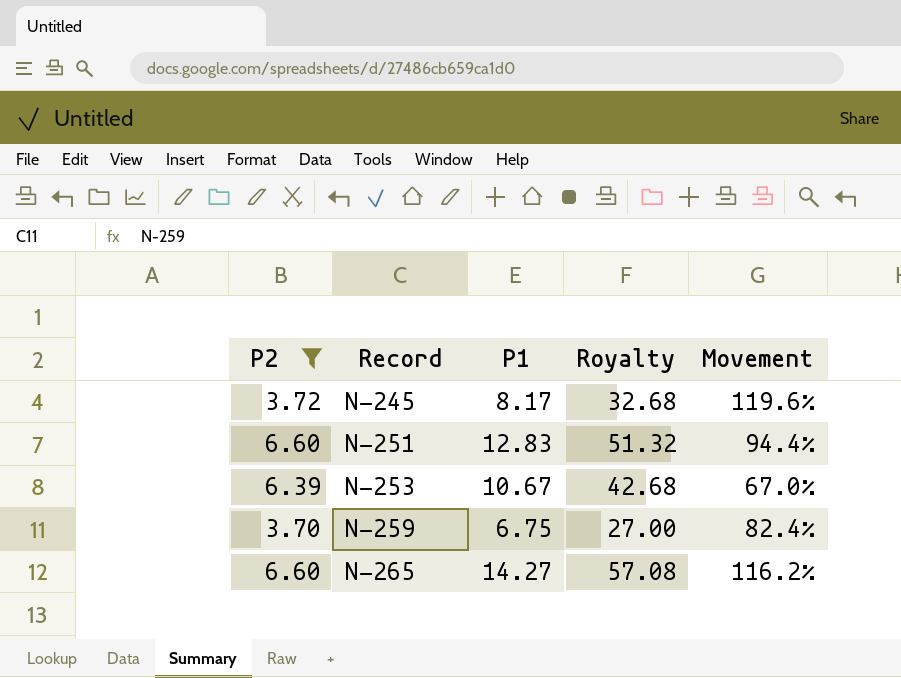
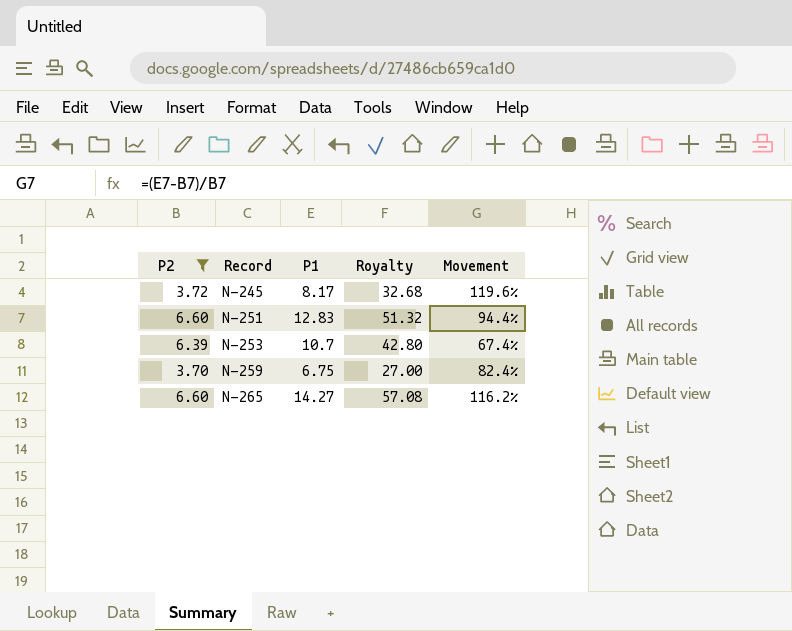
N-253 | P1: 10.67 -> 10.7
N-253 | Royalty: 42.68 -> 42.80
N-253 | Movement: 67.0% -> 67.4%

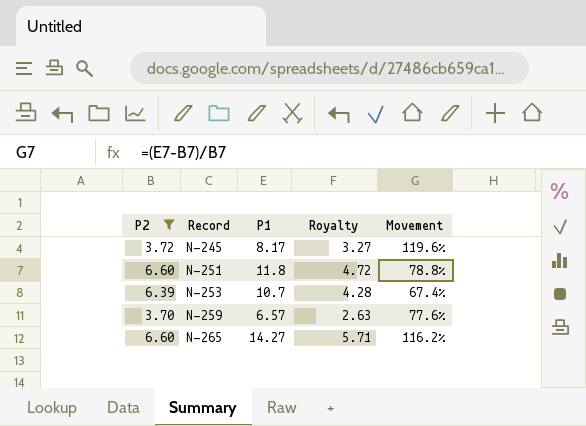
column Royalty | formula: [P1] * 4 -> [P1] * 0.4
N-251 | P1: 12.83 -> 11.8
N-251 | Movement: 94.4% -> 78.8%
N-259 | P1: 6.75 -> 6.57
N-259 | Movement: 82.4% -> 77.6%

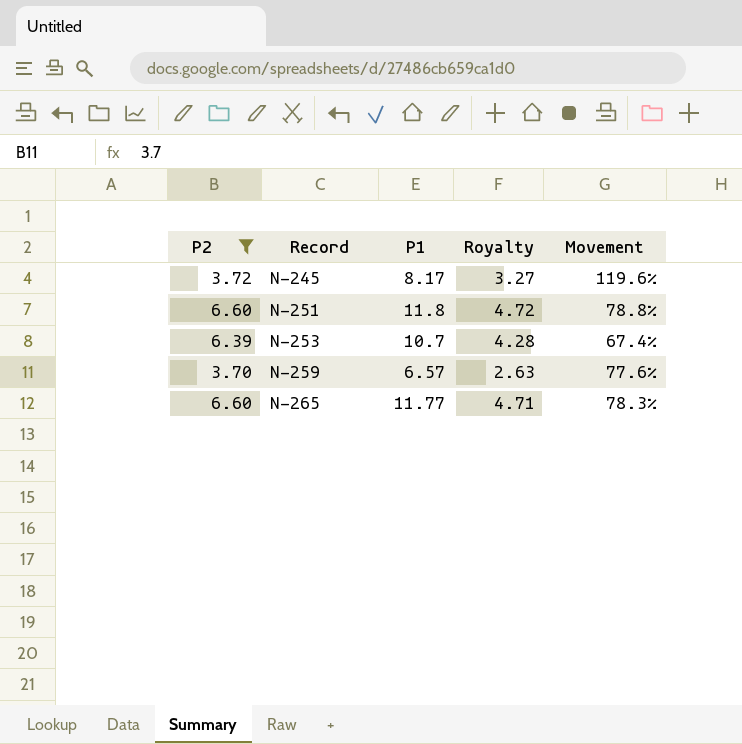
N-265 | P1: 14.27 -> 11.77
N-265 | Royalty: 5.71 -> 4.71
N-265 | Movement: 116.2% -> 78.3%

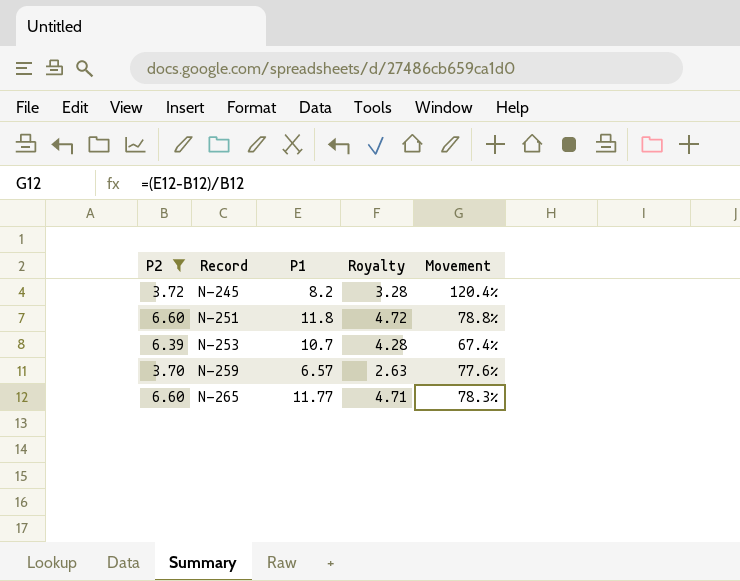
N-245 | P1: 8.17 -> 8.2
N-245 | Royalty: 3.27 -> 3.28
N-245 | Movement: 119.6% -> 120.4%

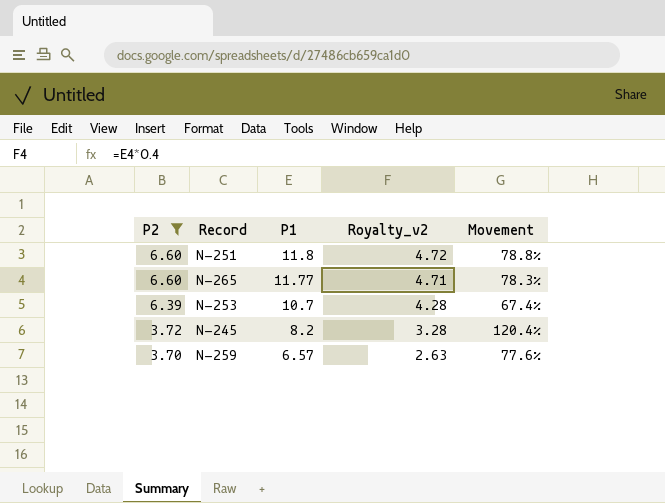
row order: Record ascending -> P2 descending
column name: Royalty -> Royalty_v2

